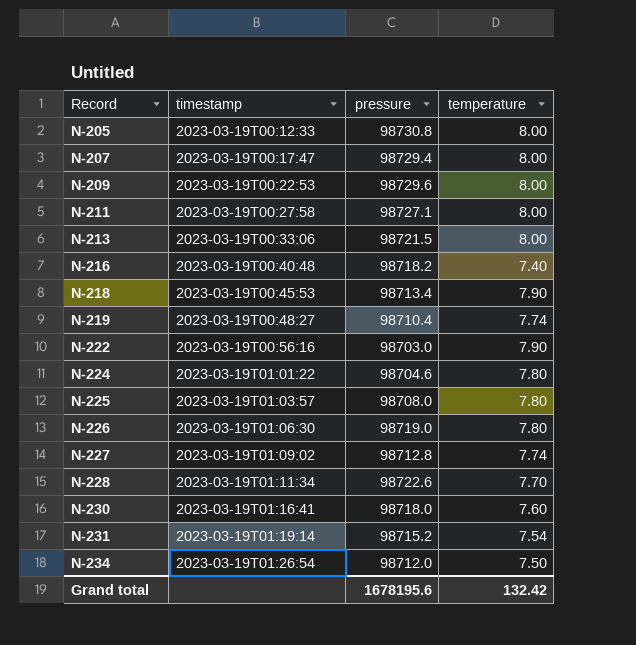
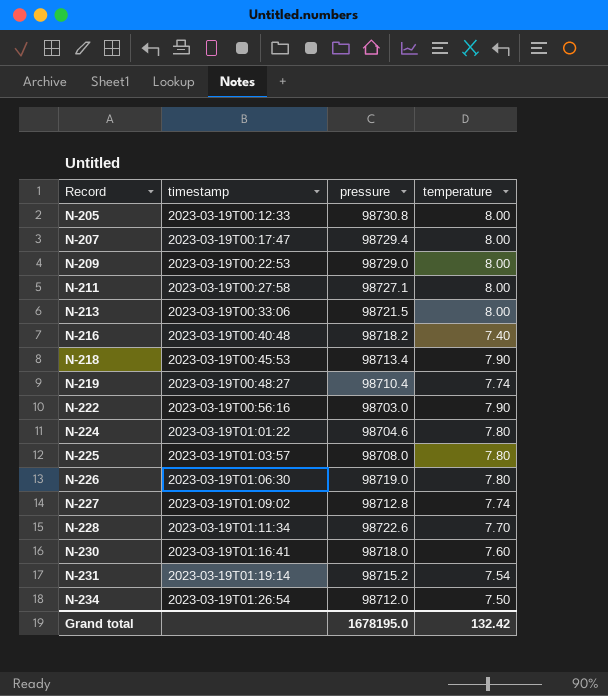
N-209 | pressure: 98729.6 -> 98729.0
Grand total | pressure: 1678195.6 -> 1678195.0

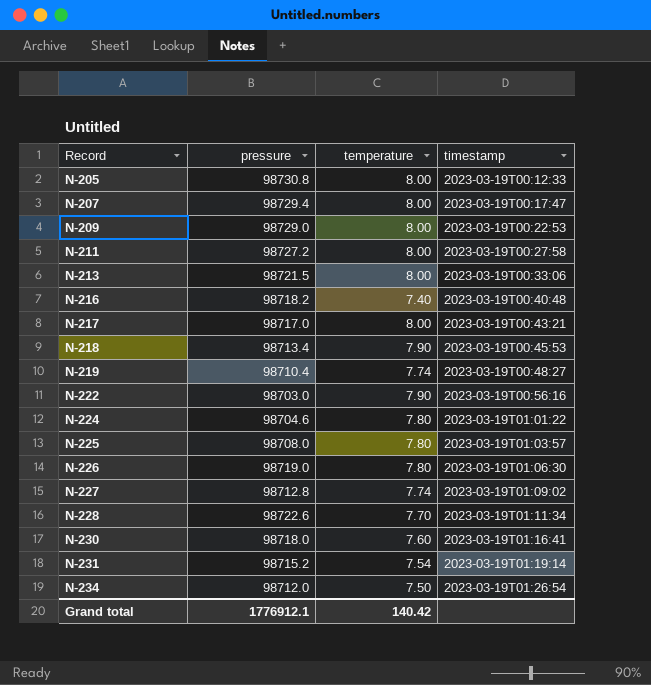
column timestamp | position: 2 -> 4
N-211 | pressure: 98727.1 -> 98727.2
row N-217: none -> 98717.0 | 8.00 | 2023-03-19T00:43:21
Grand total | pressure: 1678195.0 -> 1776912.1
Grand total | temperature: 132.42 -> 140.42

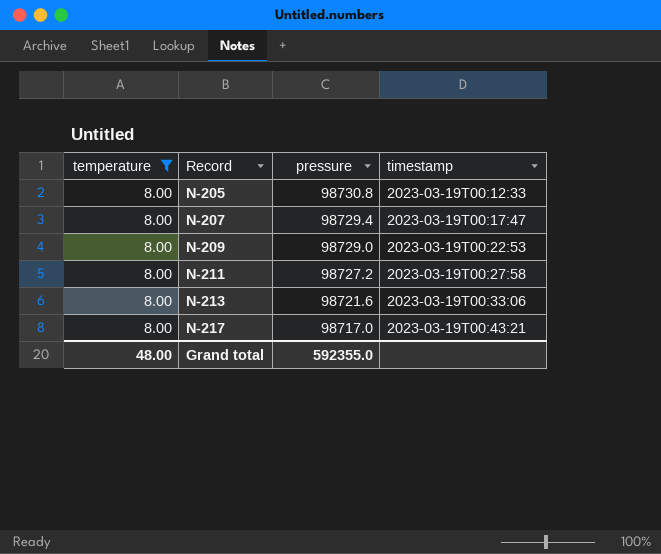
filter: none -> temperature = 8.00
column temperature | position: 3 -> 1
N-213 | pressure: 98721.5 -> 98721.6
Grand total | temperature: 140.42 -> 48.00
Grand total | pressure: 1776912.1 -> 592355.0

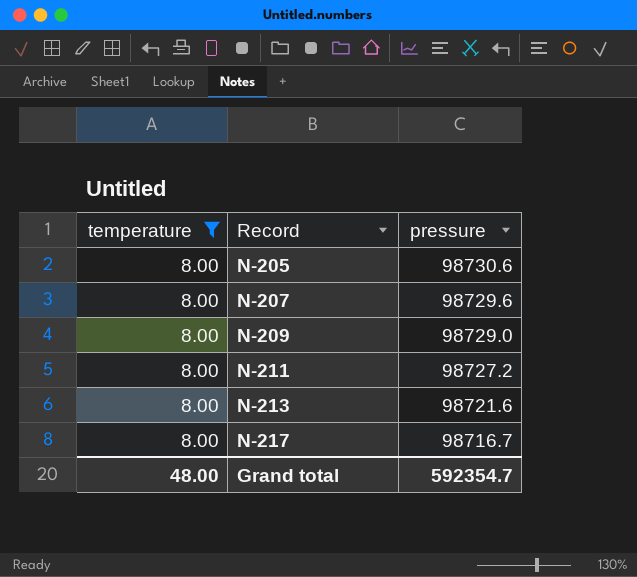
column timestamp | position: 4 -> none
N-205 | pressure: 98730.8 -> 98730.6
N-207 | pressure: 98729.4 -> 98729.6
N-217 | pressure: 98717.0 -> 98716.7
Grand total | pressure: 592355.0 -> 592354.7

